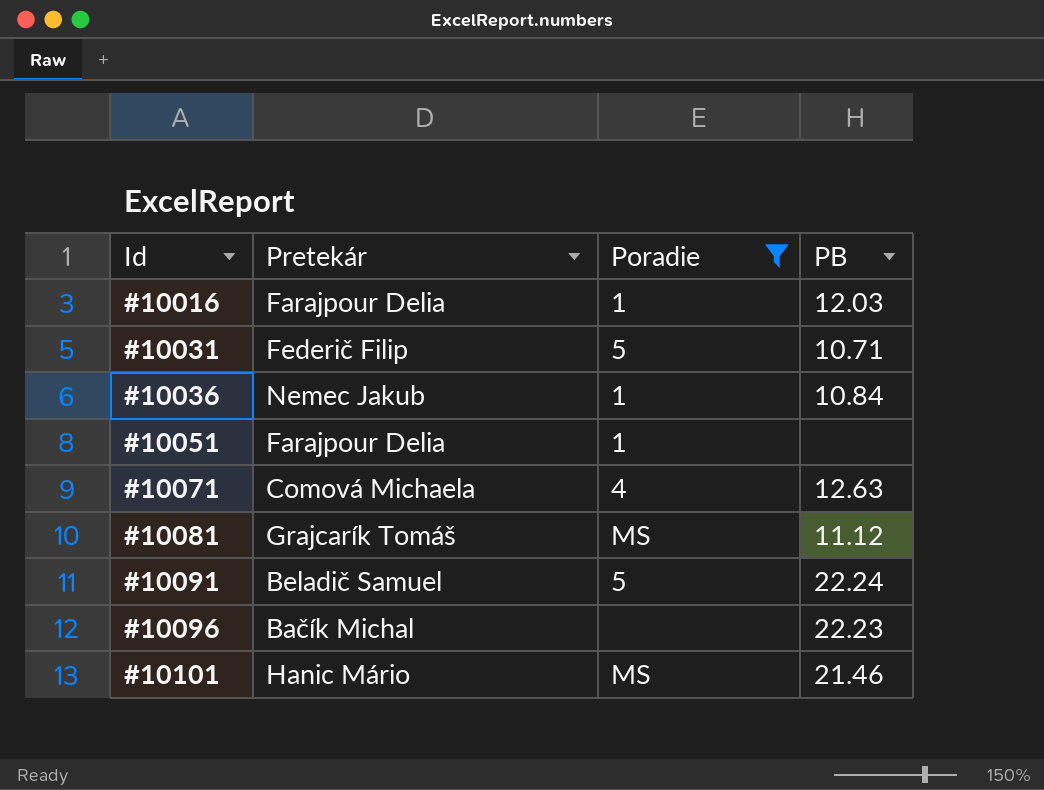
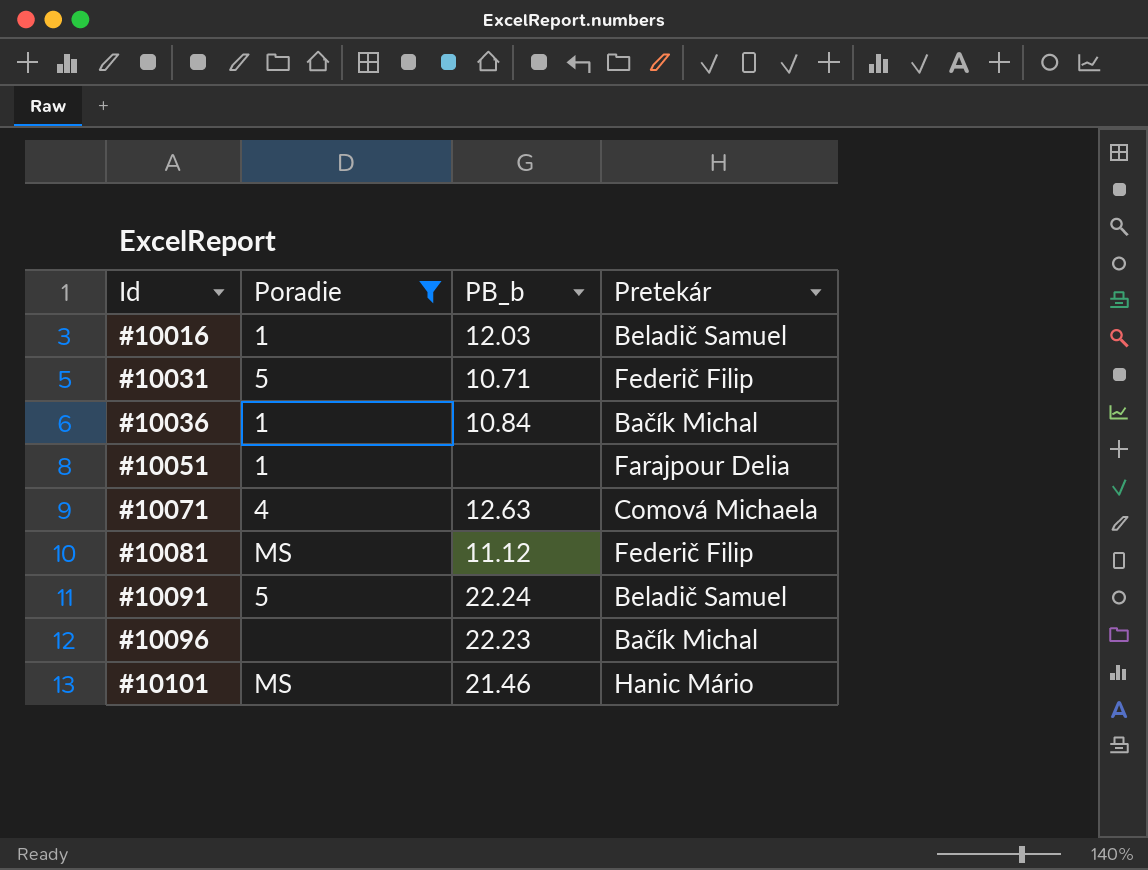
column name: PB -> PB_b
column Pretekár | position: 2 -> 4
#10016 | Pretekár: Farajpour Delia -> Beladič Samuel
#10036 | Pretekár: Nemec Jakub -> Bačík Michal
#10081 | Pretekár: Grajcarík Tomáš -> Federič Filip

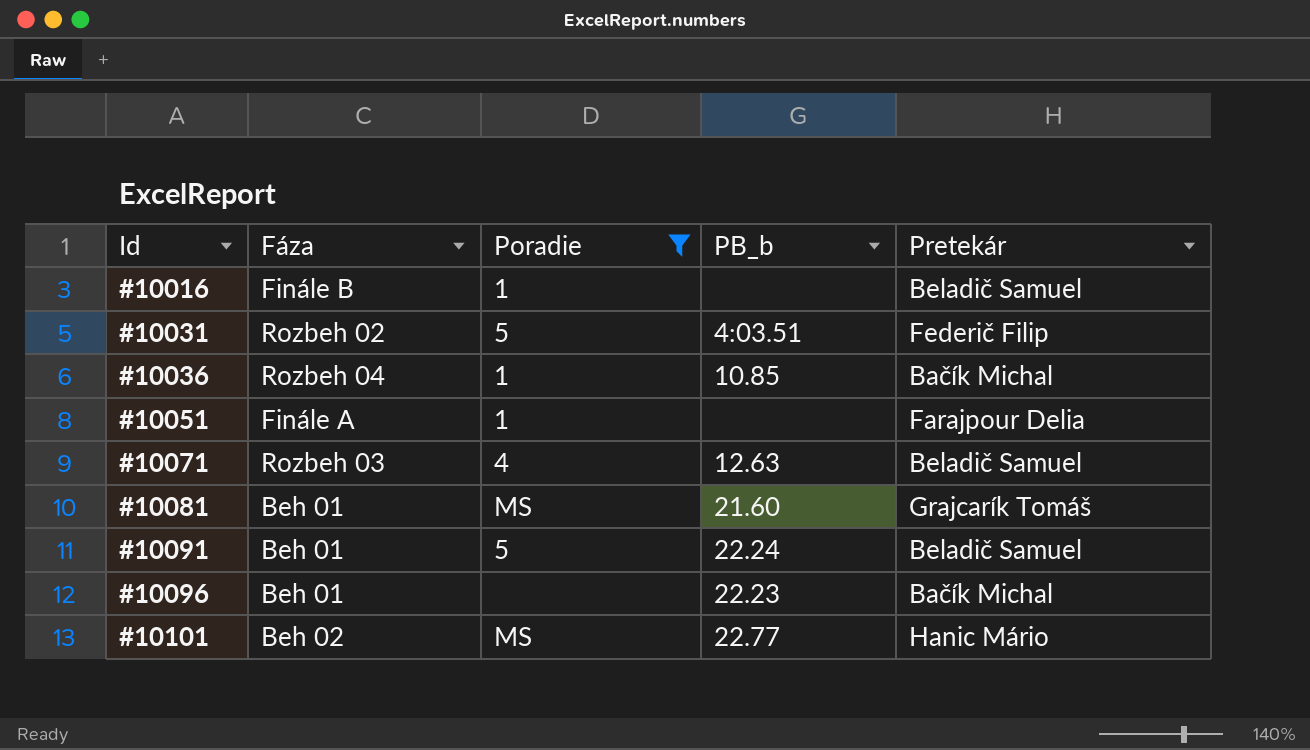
column Fáza | position: none -> 2
#10016 | PB_b: 12.03 -> none
#10031 | PB_b: 10.71 -> 4:03.51
#10036 | PB_b: 10.84 -> 10.85
#10071 | Pretekár: Comová Michaela -> Beladič Samuel
#10081 | PB_b: 11.12 -> 21.60
#10081 | Pretekár: Federič Filip -> Grajcarík Tomáš
#10101 | PB_b: 21.46 -> 22.77

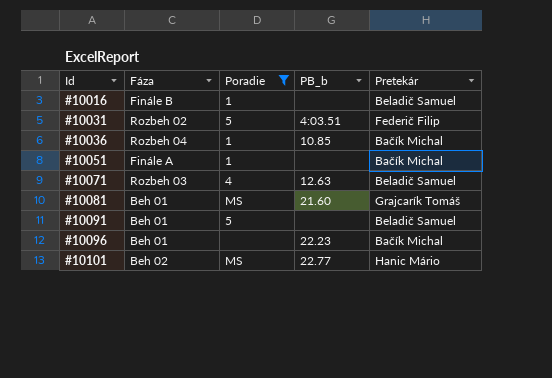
#10051 | Pretekár: Farajpour Delia -> Bačík Michal
#10091 | PB_b: 22.24 -> none

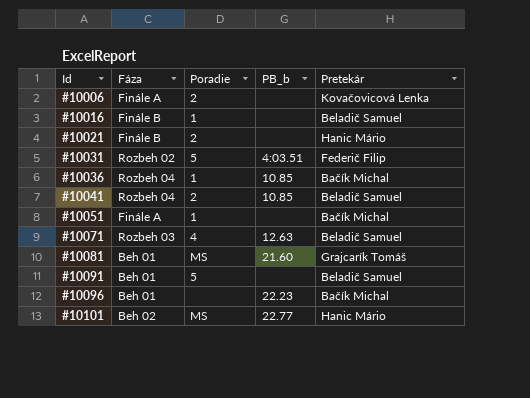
filter: Poradie != 2 -> none

